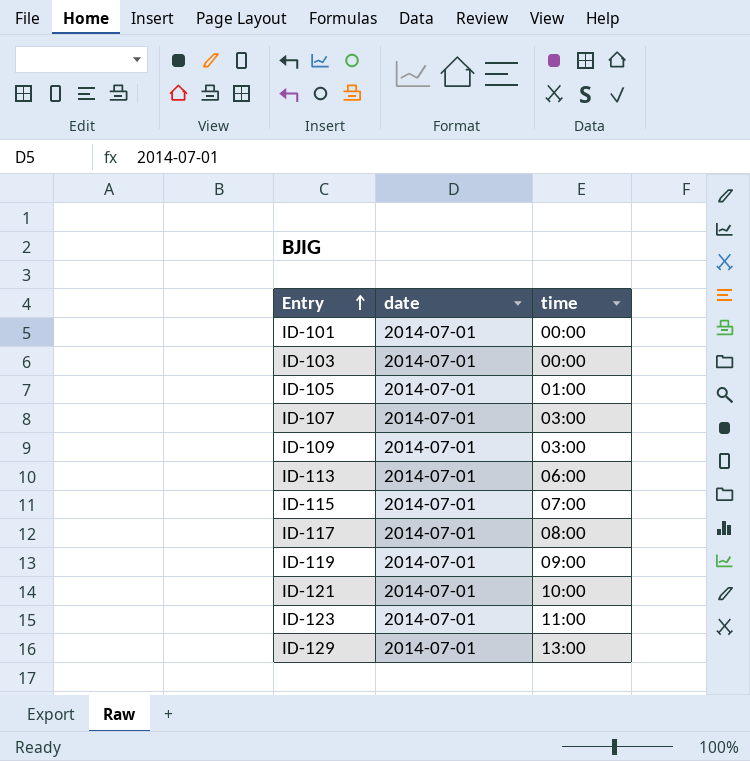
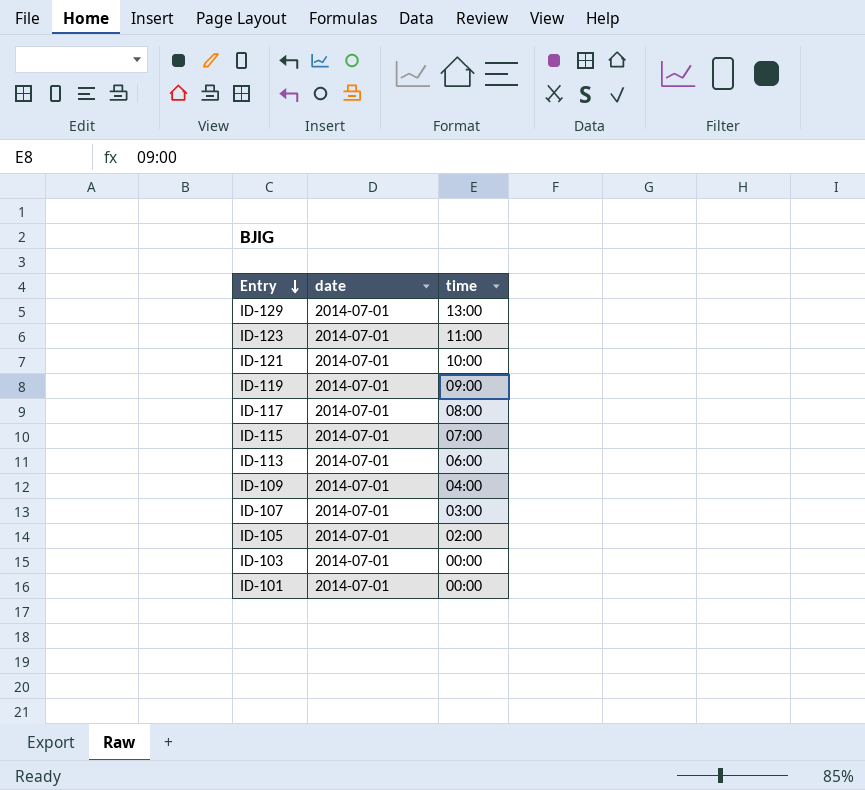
row order: Entry ascending -> Entry descending
ID-109 | time: 03:00 -> 04:00
ID-105 | time: 01:00 -> 02:00

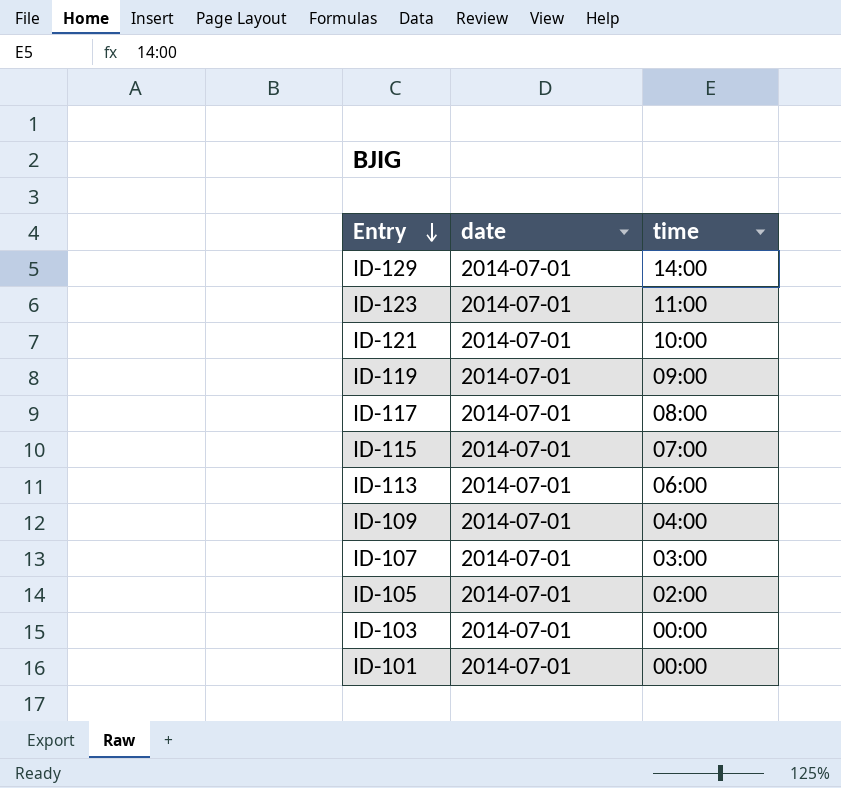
ID-129 | time: 13:00 -> 14:00

